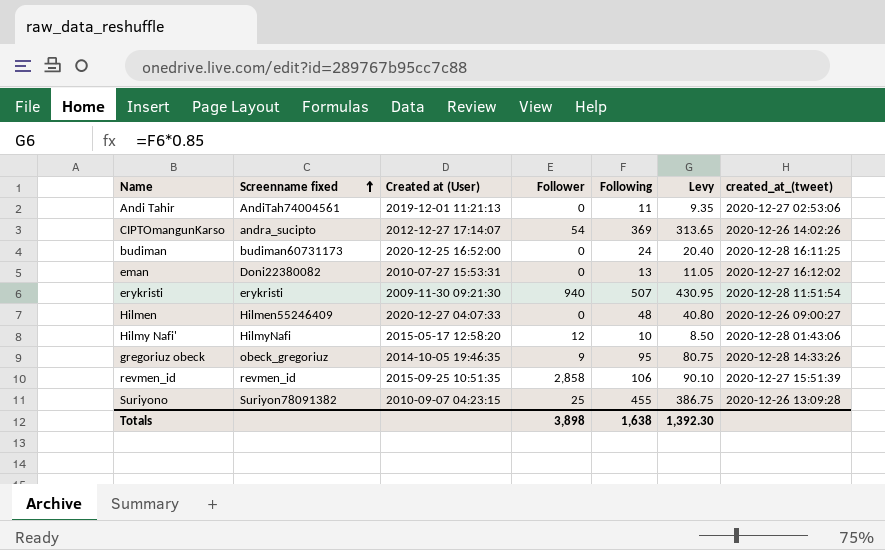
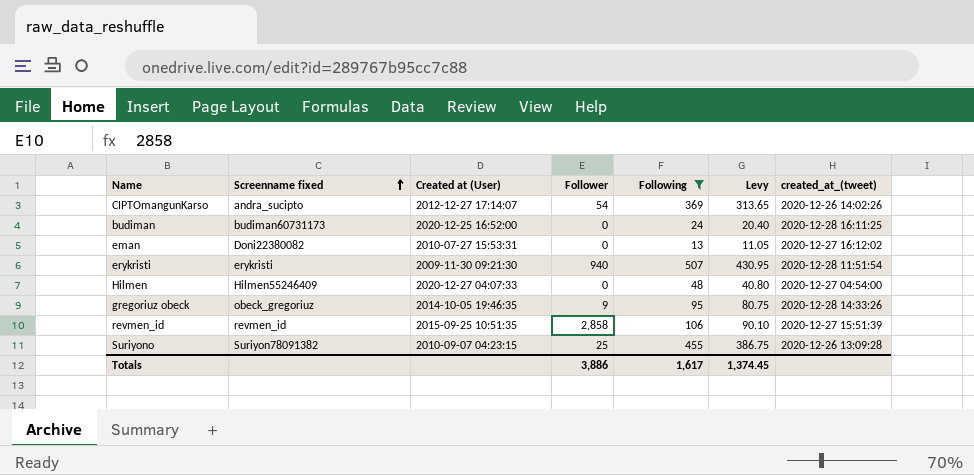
filter: none -> Following >= 13
Hilmen | created_at_(tweet): 2020-12-26 09:00:27 -> 2020-12-27 04:54:00
Totals | Follower: 3,898 -> 3,886
Totals | Following: 1,638 -> 1,617
Totals | Levy: 1,392.30 -> 1,374.45

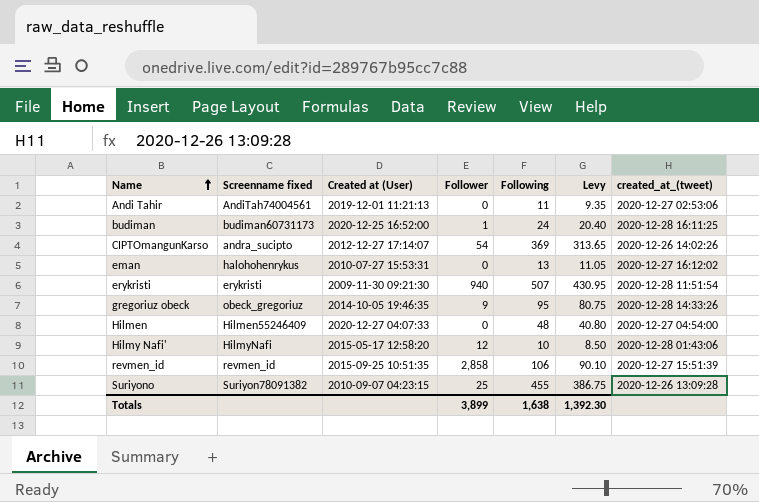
filter: Following >= 13 -> none
row order: Screenname fixed ascending -> Name ascending
budiman | Follower: 0 -> 1
eman | Screenname fixed: Doni22380082 -> halohohenrykus
Totals | Follower: 3,886 -> 3,899
Totals | Following: 1,617 -> 1,638
Totals | Levy: 1,374.45 -> 1,392.30

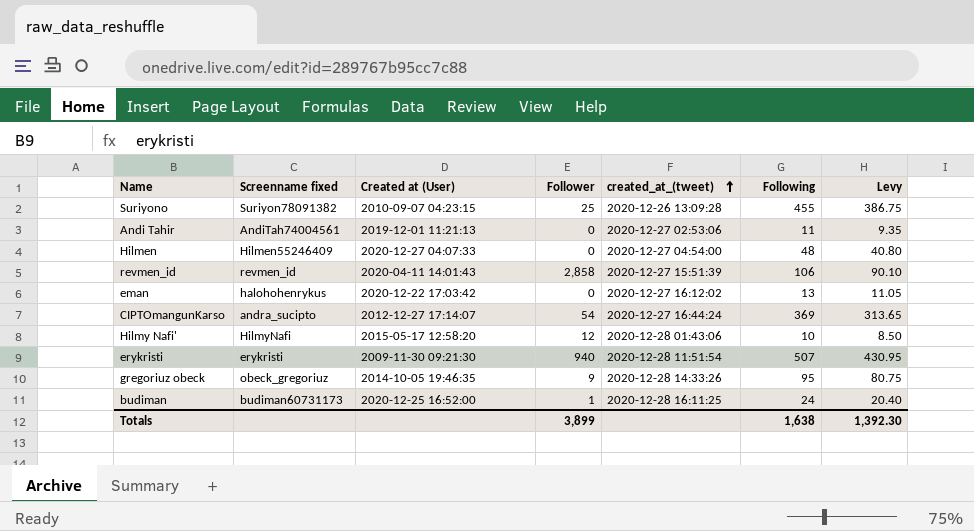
row order: Name ascending -> created_at_(tweet) ascending
column created_at_(tweet) | position: 7 -> 5
revmen_id | Created at (User): 2015-09-25 10:51:35 -> 2020-04-11 14:01:43
eman | Created at (User): 2010-07-27 15:53:31 -> 2020-12-22 17:03:42
CIPTOmangunKarso | created_at_(tweet): 2020-12-26 14:02:26 -> 2020-12-27 16:44:24

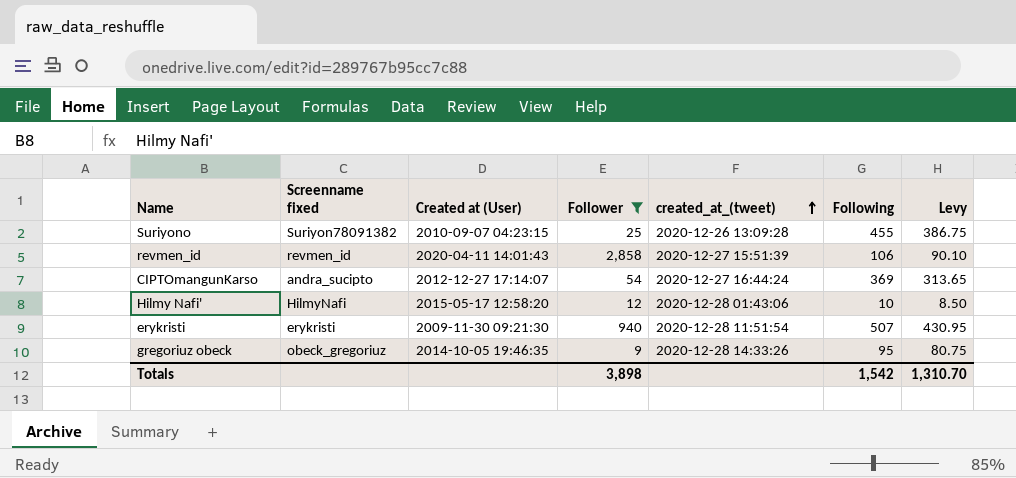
filter: none -> Follower >= 9
Totals | Follower: 3,899 -> 3,898
Totals | Following: 1,638 -> 1,542
Totals | Levy: 1,392.30 -> 1,310.70

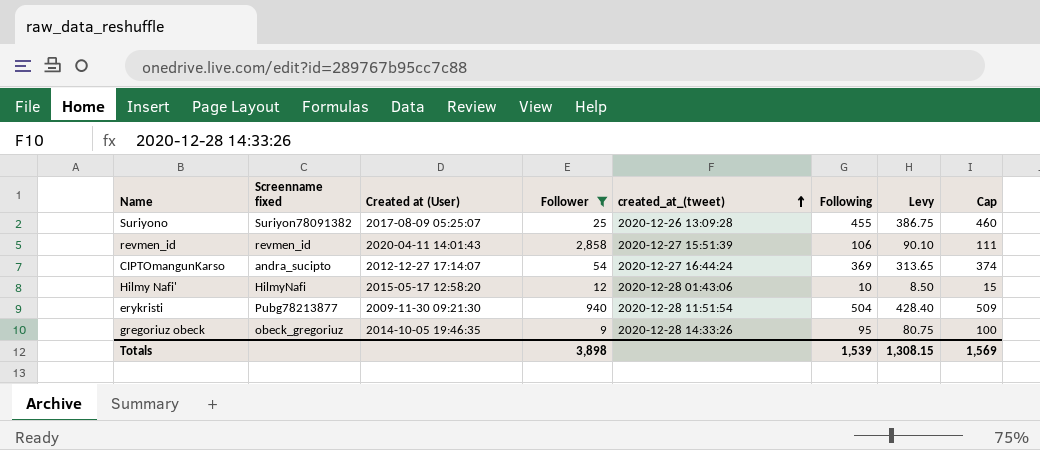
column Cap | formula: none -> [Following] + 5
Suriyono | Created at (User): 2010-09-07 04:23:15 -> 2017-08-09 05:25:07
erykristi | Screenname fixed: erykristi -> Pubg78213877
erykristi | Following: 507 -> 504
erykristi | Levy: 430.95 -> 428.40
Totals | Following: 1,542 -> 1,539
Totals | Levy: 1,310.70 -> 1,308.15

